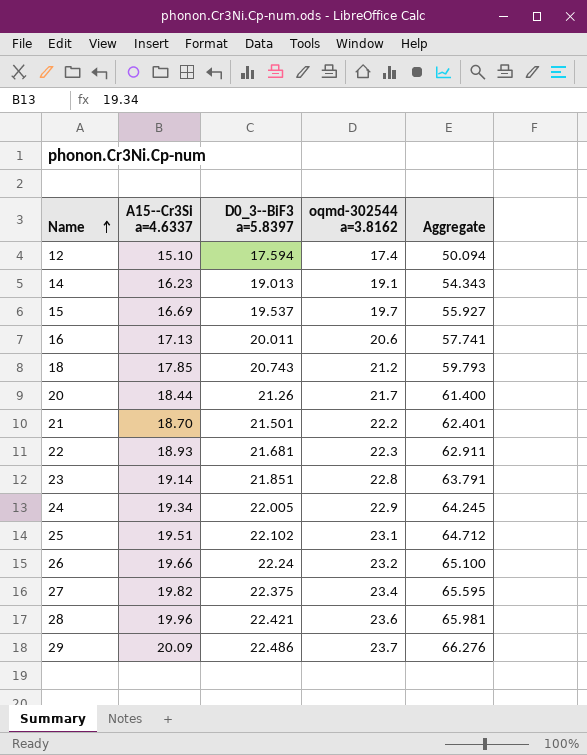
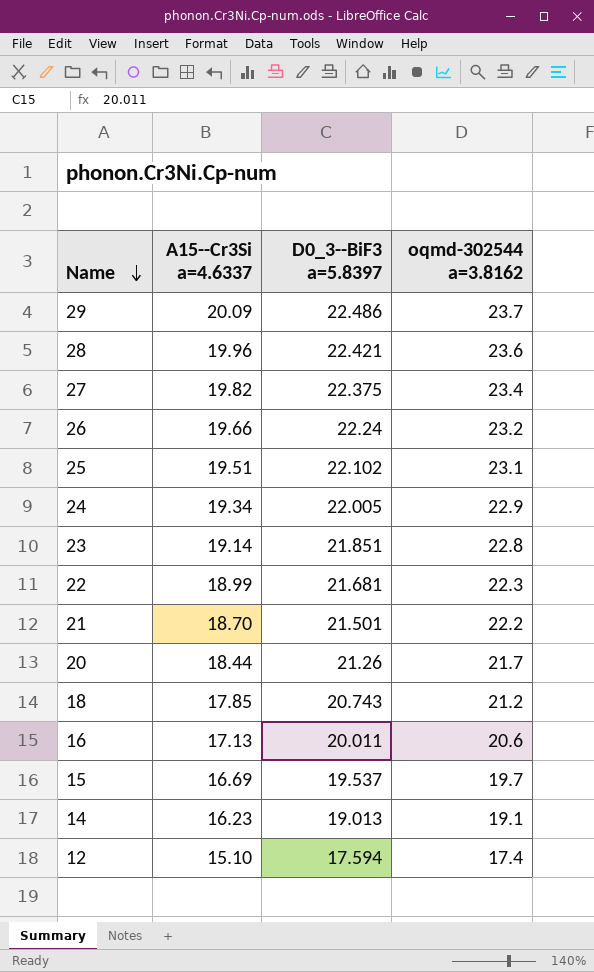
row order: Name ascending -> Name descending
column Aggregate | formula: [A15--Cr3Si a=4.6337] + [D0_3--BiF3 a=5.8397] + [oqmd-302544 a=3.8162] -> none
22 | A15--Cr3Si a=4.6337: 18.93 -> 18.99

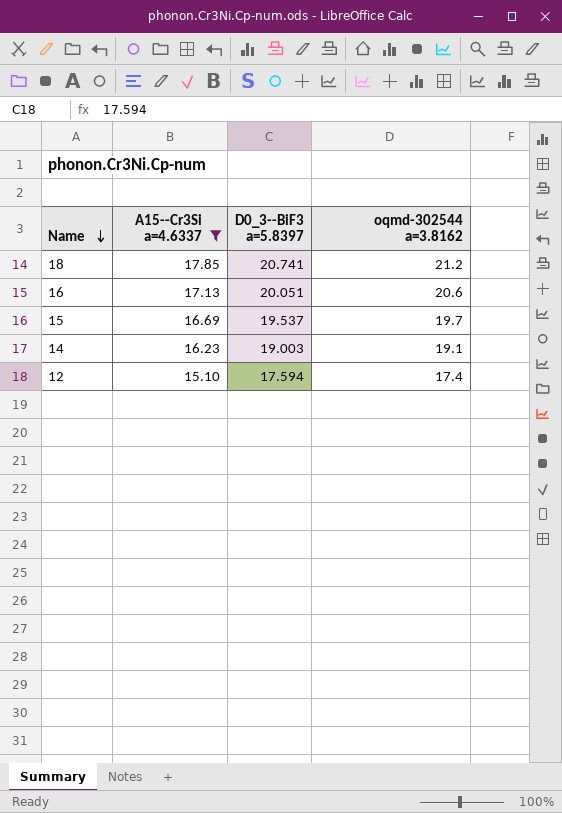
filter: none -> A15--Cr3Si a=4.6337 <= 17.85
18 | D0_3--BiF3 a=5.8397: 20.743 -> 20.741
16 | D0_3--BiF3 a=5.8397: 20.011 -> 20.051
14 | D0_3--BiF3 a=5.8397: 19.013 -> 19.003

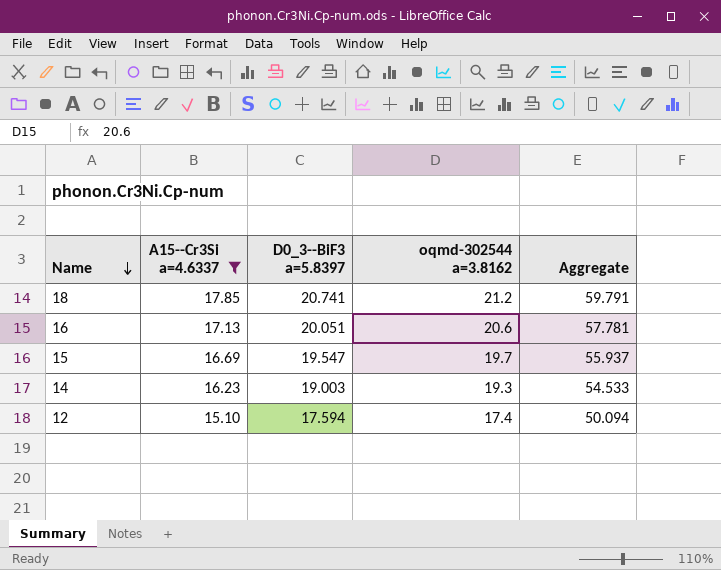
column Aggregate | formula: none -> [A15--Cr3Si a=4.6337] + [D0_3--BiF3 a=5.8397] + [oqmd-302544 a=3.8162]
15 | D0_3--BiF3 a=5.8397: 19.537 -> 19.547
14 | oqmd-302544 a=3.8162: 19.1 -> 19.3

